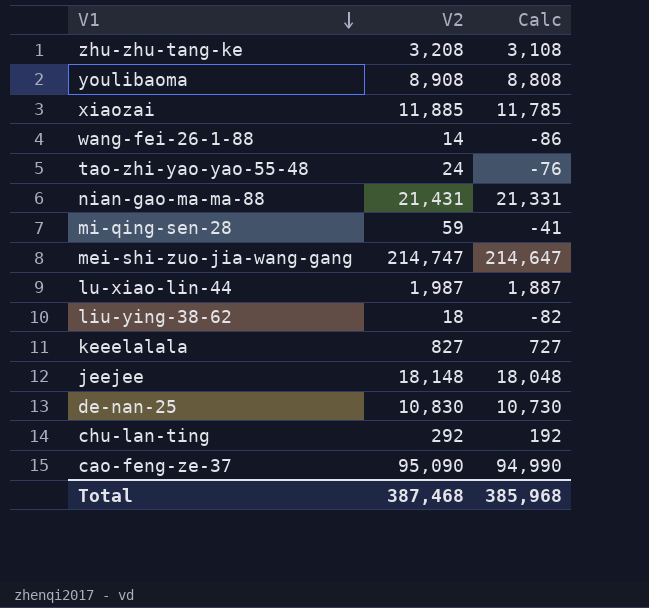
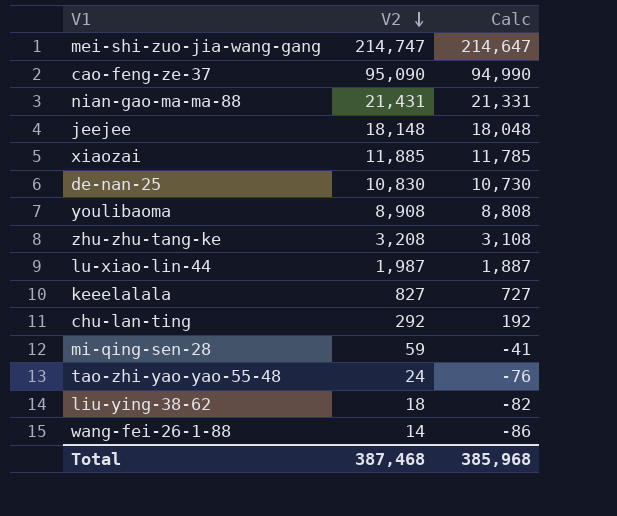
row order: V1 descending -> V2 descending

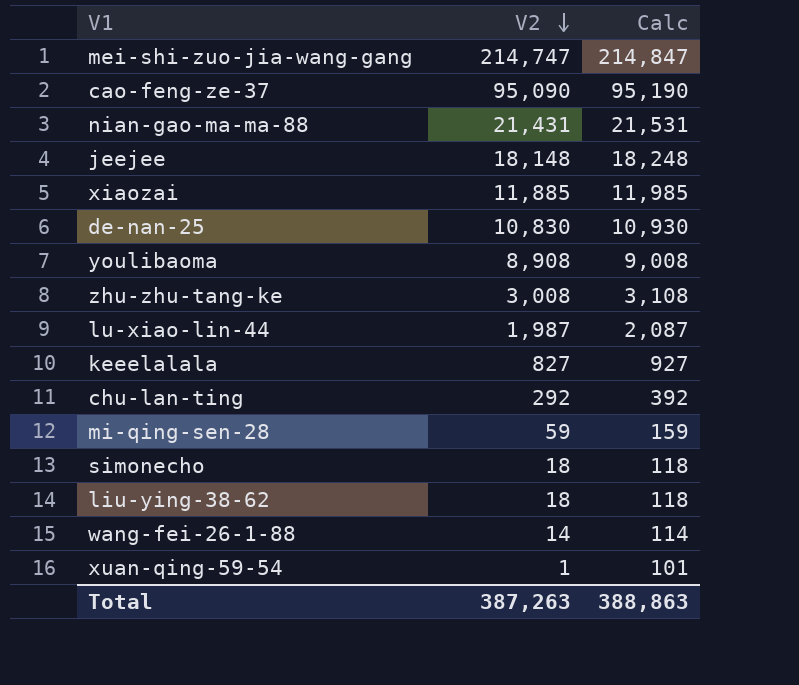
column Calc | formula: [V2] - 100 -> [V2] + 100
row tao-zhi-yao-yao-55-48: 24 | -76 -> none
zhu-zhu-tang-ke | V2: 3,208 -> 3,008
row simonecho: none -> 18 | 118
row xuan-qing-59-54: none -> 1 | 101
Total | V2: 387,468 -> 387,263
Total | Calc: 385,968 -> 388,863

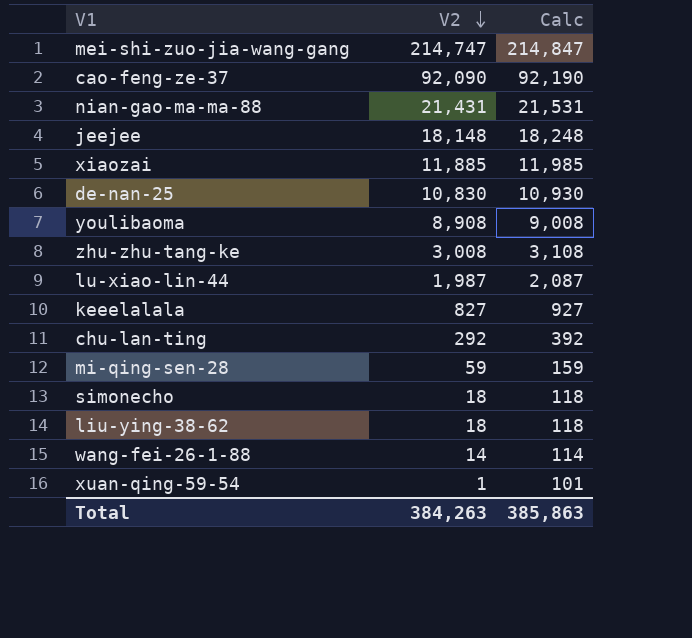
cao-feng-ze-37 | V2: 95,090 -> 92,090
cao-feng-ze-37 | Calc: 95,190 -> 92,190
Total | V2: 387,263 -> 384,263
Total | Calc: 388,863 -> 385,863

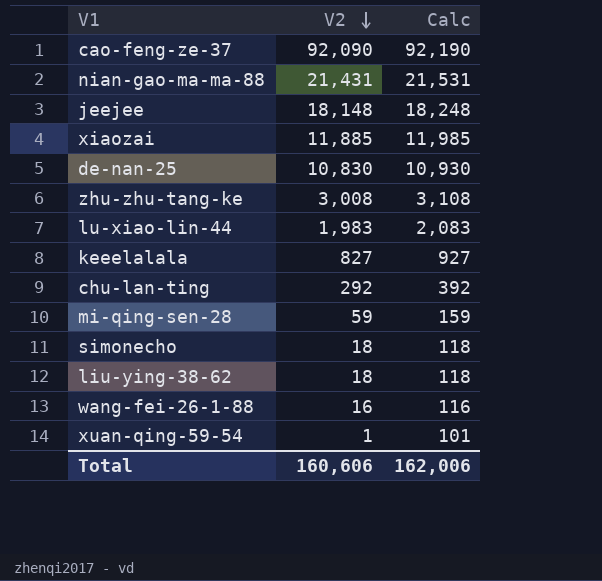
row mei-shi-zuo-jia-wang-gang: 214,747 | 214,847 -> none
row youlibaoma: 8,908 | 9,008 -> none
lu-xiao-lin-44 | V2: 1,987 -> 1,983
lu-xiao-lin-44 | Calc: 2,087 -> 2,083
wang-fei-26-1-88 | V2: 14 -> 16
wang-fei-26-1-88 | Calc: 114 -> 116
Total | V2: 384,263 -> 160,606
Total | Calc: 385,863 -> 162,006

